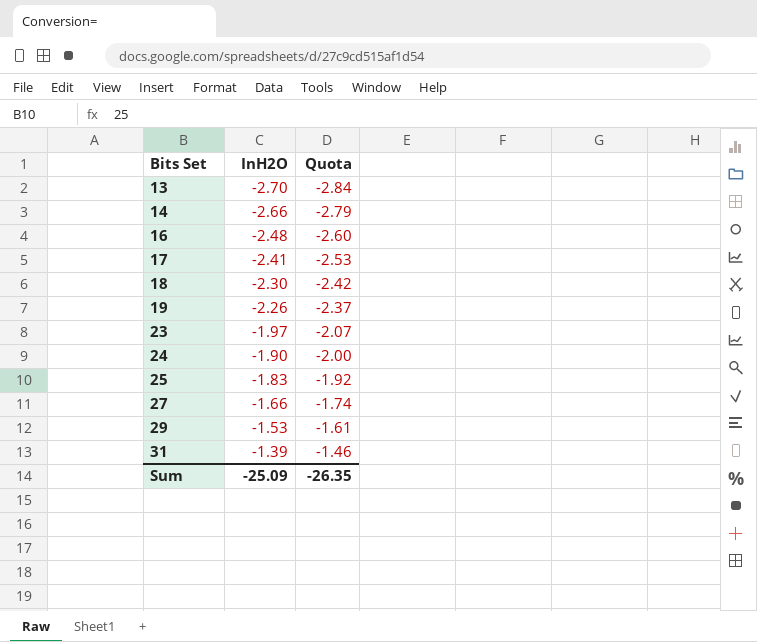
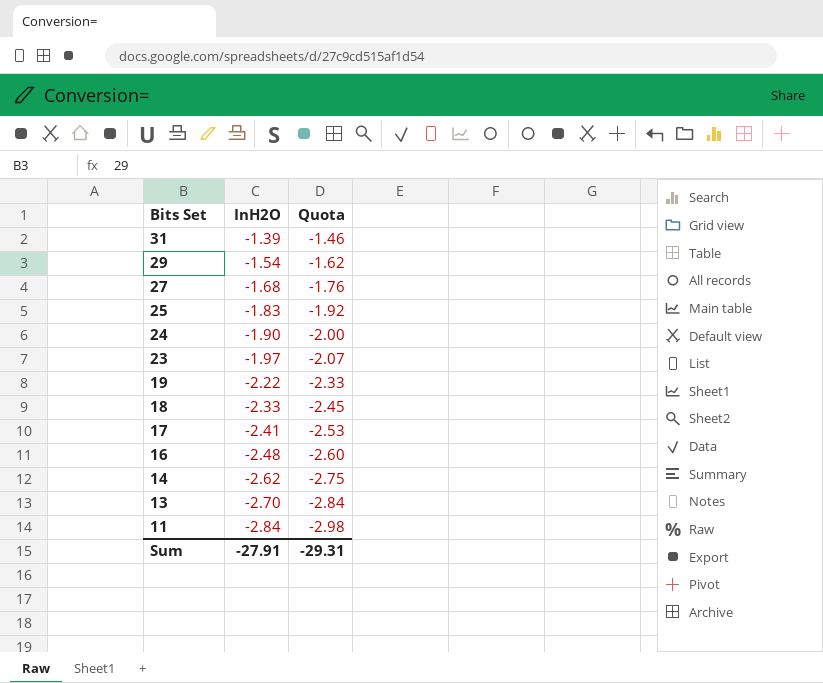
row order: Bits Set ascending -> Bits Set descending
29 | InH2O: -1.53 -> -1.54
29 | Quota: -1.61 -> -1.62
27 | InH2O: -1.66 -> -1.68
27 | Quota: -1.74 -> -1.76
19 | InH2O: -2.26 -> -2.22
19 | Quota: -2.37 -> -2.33
18 | InH2O: -2.30 -> -2.33
18 | Quota: -2.42 -> -2.45
14 | InH2O: -2.66 -> -2.62
14 | Quota: -2.79 -> -2.75
row 11: none -> -2.84 | -2.98
Sum | InH2O: -25.09 -> -27.91
Sum | Quota: -26.35 -> -29.31

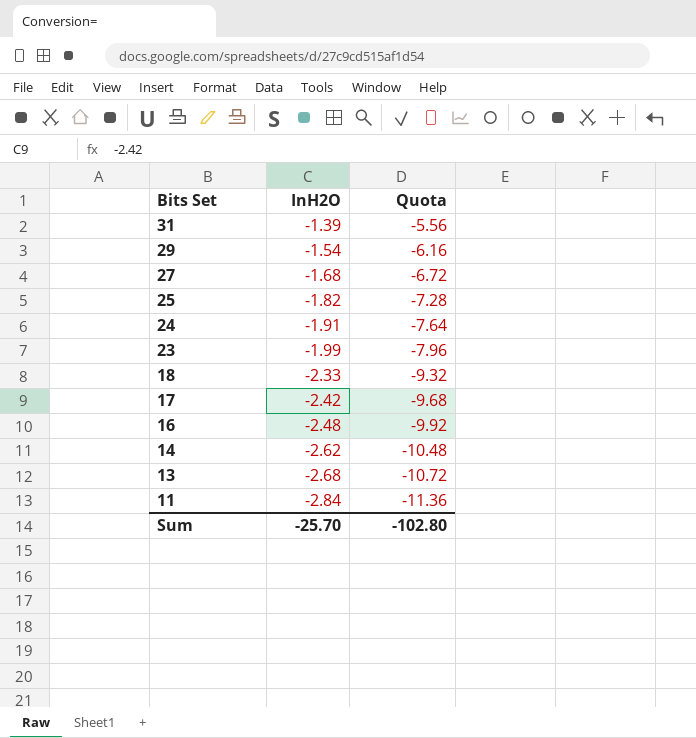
column Quota | formula: [InH2O] * 1.05 -> [InH2O] * 4
row 19: -2.22 | -2.33 -> none
25 | InH2O: -1.83 -> -1.82
24 | InH2O: -1.90 -> -1.91
23 | InH2O: -1.97 -> -1.99
17 | InH2O: -2.41 -> -2.42
13 | InH2O: -2.70 -> -2.68
Sum | InH2O: -27.91 -> -25.70
Sum | Quota: -29.31 -> -102.80

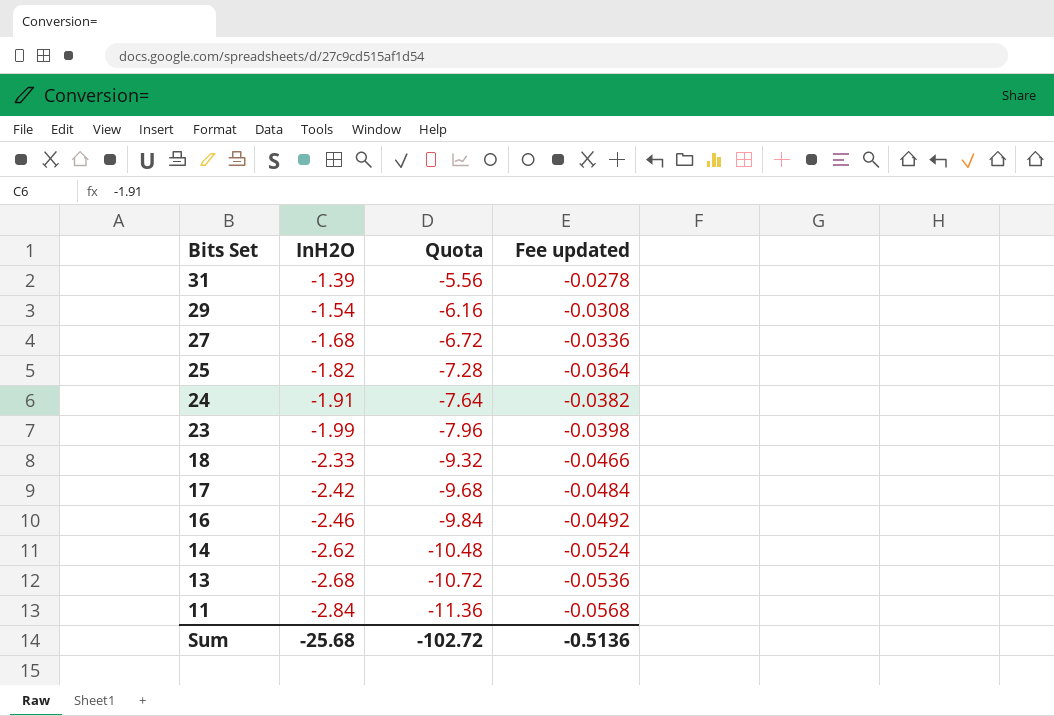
column Fee updated | formula: none -> [InH2O] * 0.02
16 | InH2O: -2.48 -> -2.46
16 | Quota: -9.92 -> -9.84
Sum | InH2O: -25.70 -> -25.68
Sum | Quota: -102.80 -> -102.72

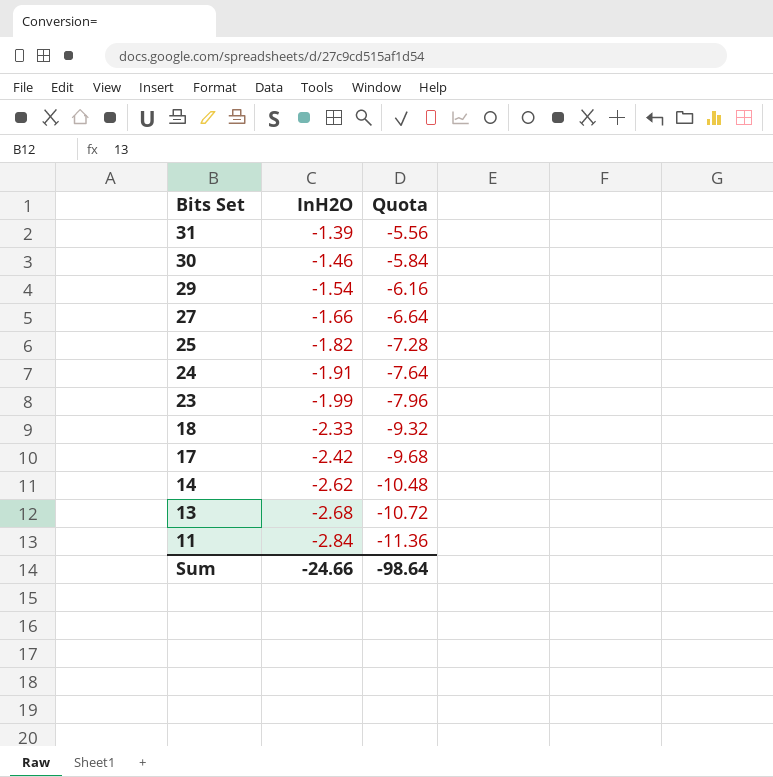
column Fee updated | formula: [InH2O] * 0.02 -> none
row 16: -2.46 | -9.84 | -0.0492 -> none
row 30: none -> -1.46 | -5.84
27 | InH2O: -1.68 -> -1.66
27 | Quota: -6.72 -> -6.64
Sum | InH2O: -25.68 -> -24.66
Sum | Quota: -102.72 -> -98.64

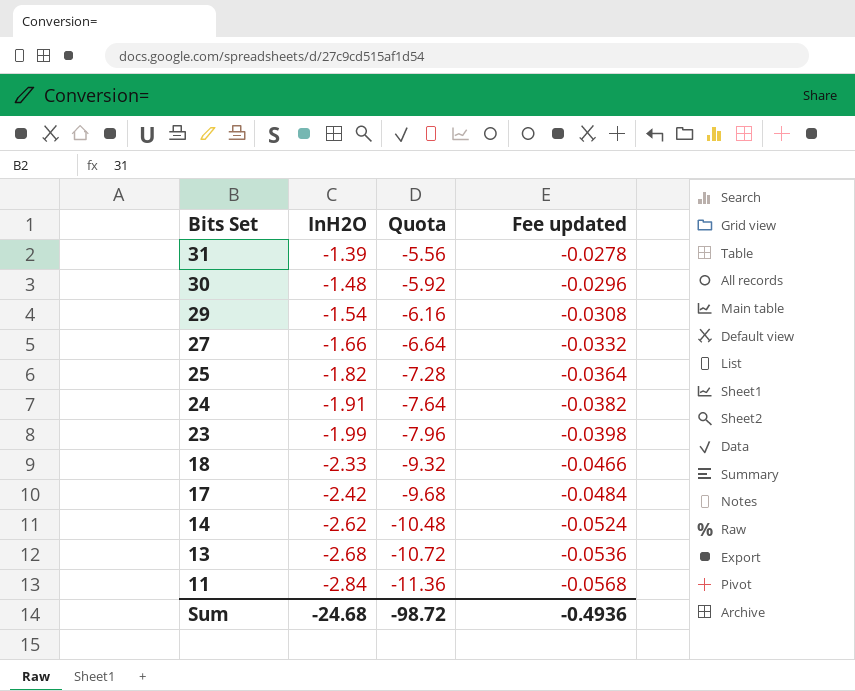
column Fee updated | formula: none -> [InH2O] * 0.02
30 | InH2O: -1.46 -> -1.48
30 | Quota: -5.84 -> -5.92
Sum | InH2O: -24.66 -> -24.68
Sum | Quota: -98.64 -> -98.72

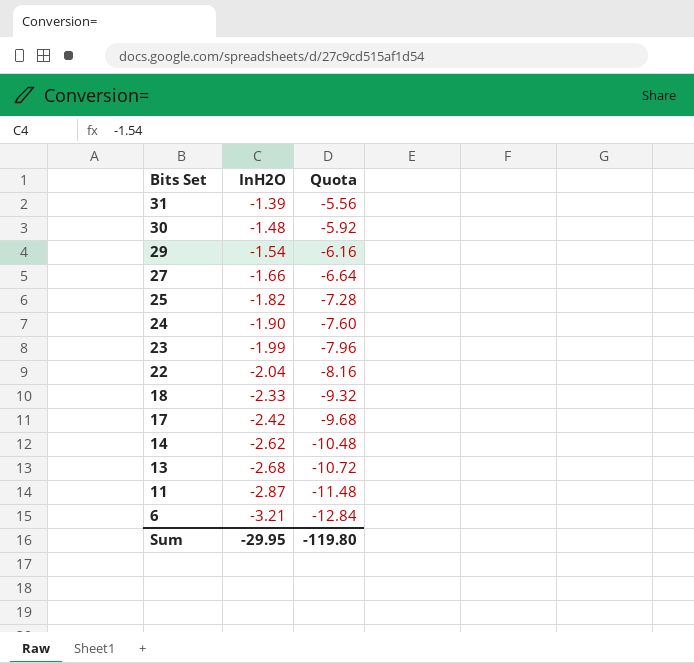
column Fee updated | formula: [InH2O] * 0.02 -> none
24 | InH2O: -1.91 -> -1.90
24 | Quota: -7.64 -> -7.60
row 22: none -> -2.04 | -8.16
11 | InH2O: -2.84 -> -2.87
11 | Quota: -11.36 -> -11.48
row 6: none -> -3.21 | -12.84
Sum | InH2O: -24.68 -> -29.95
Sum | Quota: -98.72 -> -119.80

